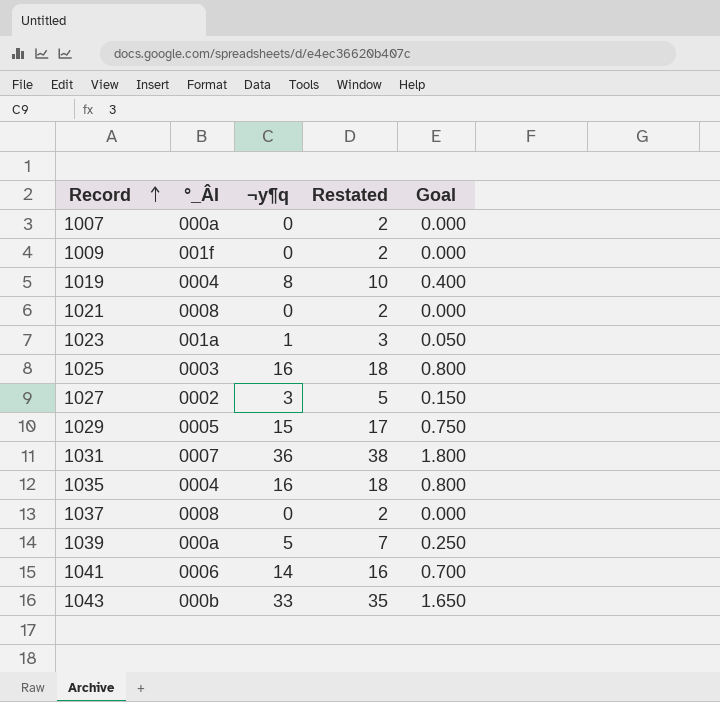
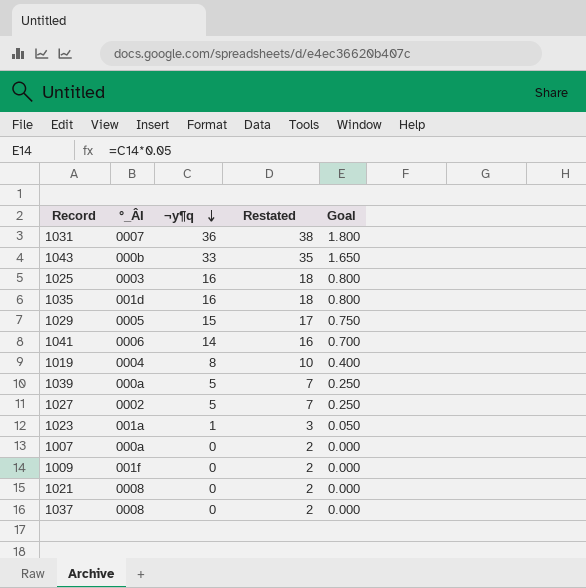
row order: Record ascending -> ¬y¶q descending
1035 | °_ÂI: 0004 -> 001d
1027 | ¬y¶q: 3 -> 5
1027 | Restated: 5 -> 7
1027 | Goal: 0.150 -> 0.250

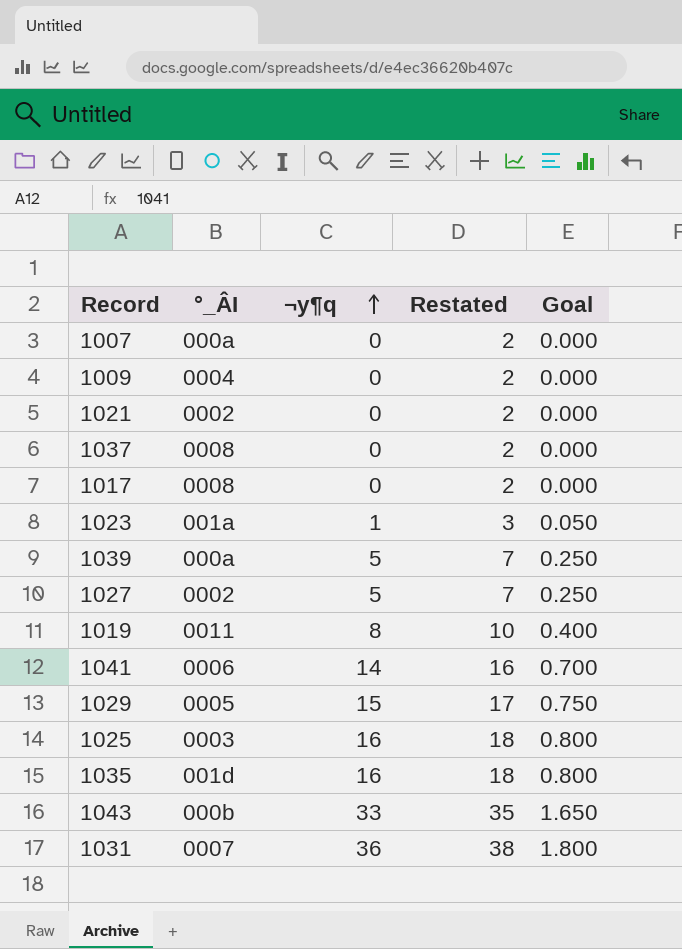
row order: ¬y¶q descending -> ¬y¶q ascending
1009 | °_ÂI: 001f -> 0004
1021 | °_ÂI: 0008 -> 0002
row 1017: none -> 0008 | 0 | 2 | 0.000
1019 | °_ÂI: 0004 -> 0011

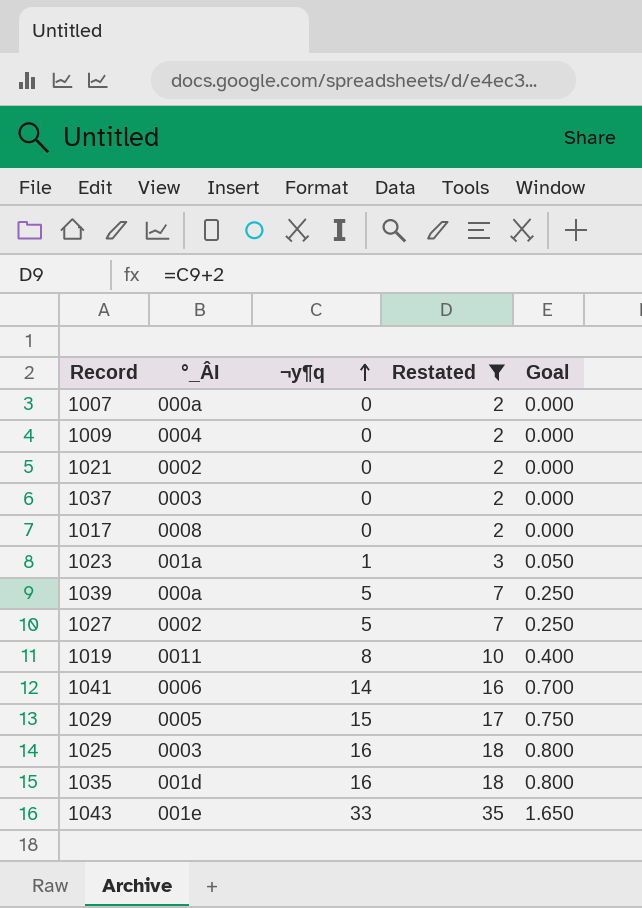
filter: none -> Restated != 38
1037 | °_ÂI: 0008 -> 0003
1043 | °_ÂI: 000b -> 001e

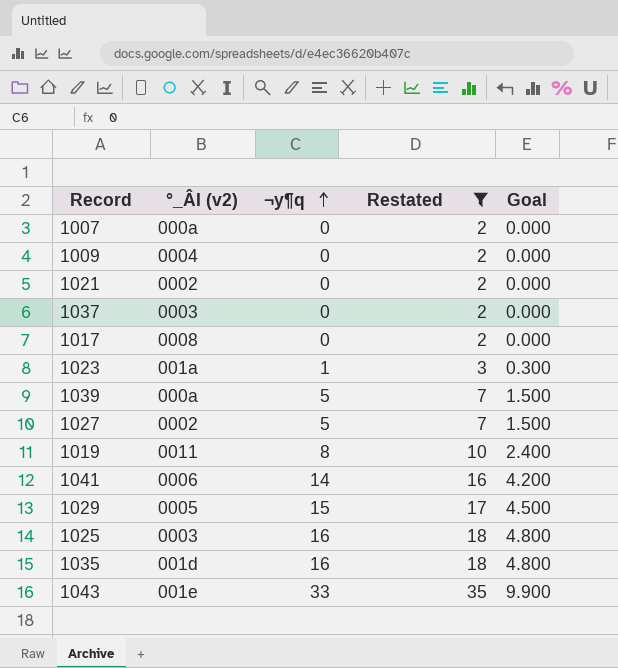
column name: °_ÂI -> °_ÂI (v2)
column Goal | formula: [¬y¶q] * 0.05 -> [¬y¶q] * 0.3

